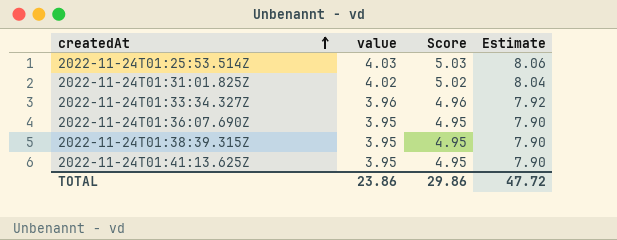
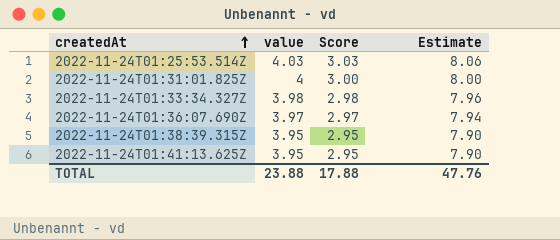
column Score | formula: [value] + 1 -> [value] - 1
2022-11-24T01:31:01.825Z | value: 4.02 -> 4
2022-11-24T01:31:01.825Z | Estimate: 8.04 -> 8.00
2022-11-24T01:33:34.327Z | value: 3.96 -> 3.98
2022-11-24T01:33:34.327Z | Estimate: 7.92 -> 7.96
2022-11-24T01:36:07.690Z | value: 3.95 -> 3.97
2022-11-24T01:36:07.690Z | Estimate: 7.90 -> 7.94
TOTAL | value: 23.86 -> 23.88
TOTAL | Score: 29.86 -> 17.88
TOTAL | Estimate: 47.72 -> 47.76

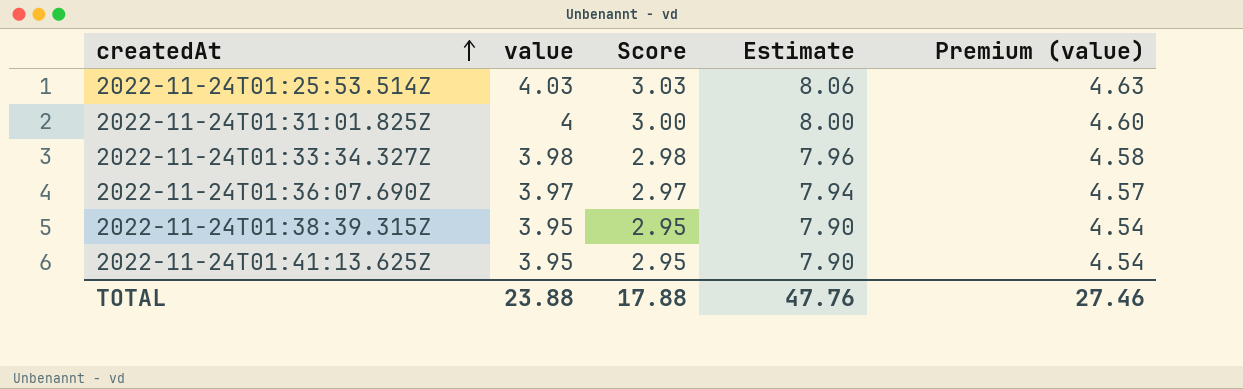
column Premium (value) | formula: none -> [value] * 1.15

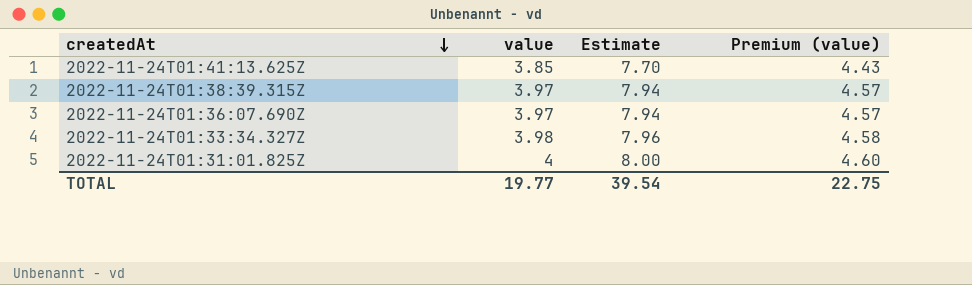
row order: createdAt ascending -> createdAt descending
column Score | formula: [value] - 1 -> none
row 2022-11-24T01:25:53.514Z: 4.03 | 3.03 | 8.06 | 4.63 -> none
2022-11-24T01:41:13.625Z | value: 3.95 -> 3.85
2022-11-24T01:41:13.625Z | Estimate: 7.90 -> 7.70
2022-11-24T01:41:13.625Z | Premium (value): 4.54 -> 4.43
2022-11-24T01:38:39.315Z | value: 3.95 -> 3.97
2022-11-24T01:38:39.315Z | Estimate: 7.90 -> 7.94
2022-11-24T01:38:39.315Z | Premium (value): 4.54 -> 4.57
TOTAL | value: 23.88 -> 19.77
TOTAL | Estimate: 47.76 -> 39.54
TOTAL | Premium (value): 27.46 -> 22.75

